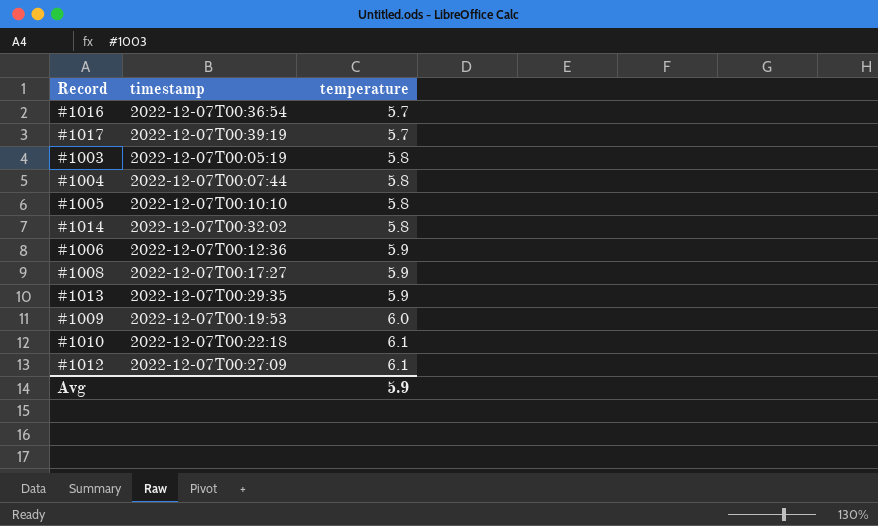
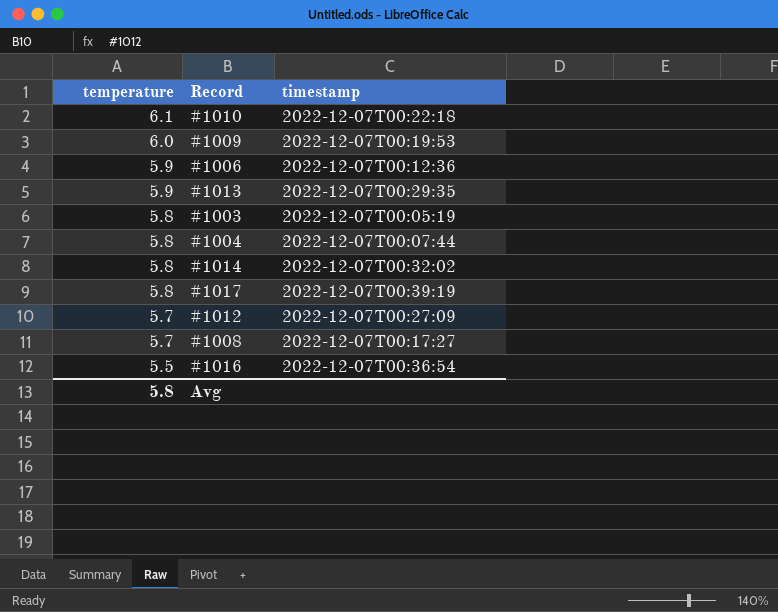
row order: temperature ascending -> temperature descending
column temperature | position: 3 -> 1
row #1005: 2022-12-07T00:10:10 | 5.8 -> none
#1017 | temperature: 5.7 -> 5.8
#1012 | temperature: 6.1 -> 5.7
#1008 | temperature: 5.9 -> 5.7
#1016 | temperature: 5.7 -> 5.5
Avg | temperature: 5.9 -> 5.8

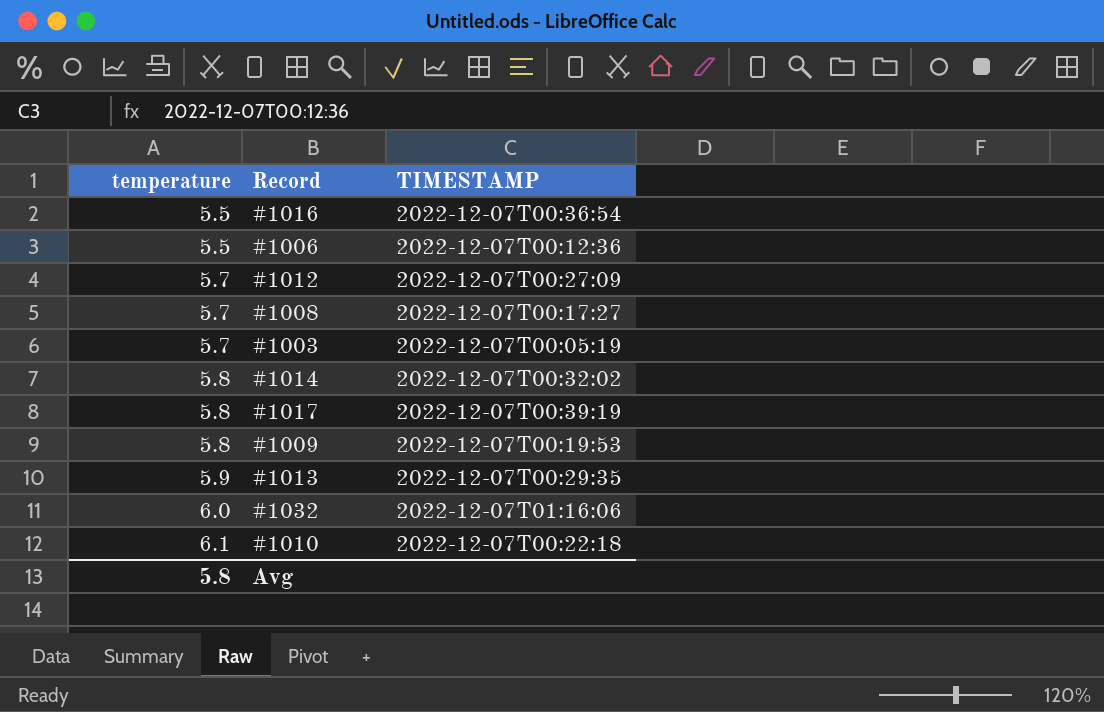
row order: temperature descending -> temperature ascending
column name: timestamp -> TIMESTAMP
row #1004: 5.8 | 2022-12-07T00:07:44 -> none
#1006 | temperature: 5.9 -> 5.5
#1003 | temperature: 5.8 -> 5.7
#1009 | temperature: 6.0 -> 5.8
row #1032: none -> 6.0 | 2022-12-07T01:16:06

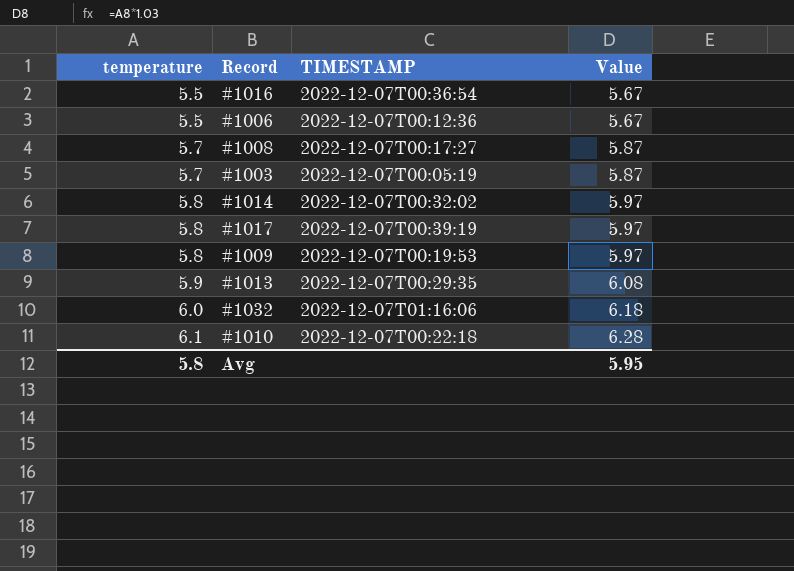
column Value | formula: none -> [temperature] * 1.03
row #1012: 5.7 | 2022-12-07T00:27:09 -> none

